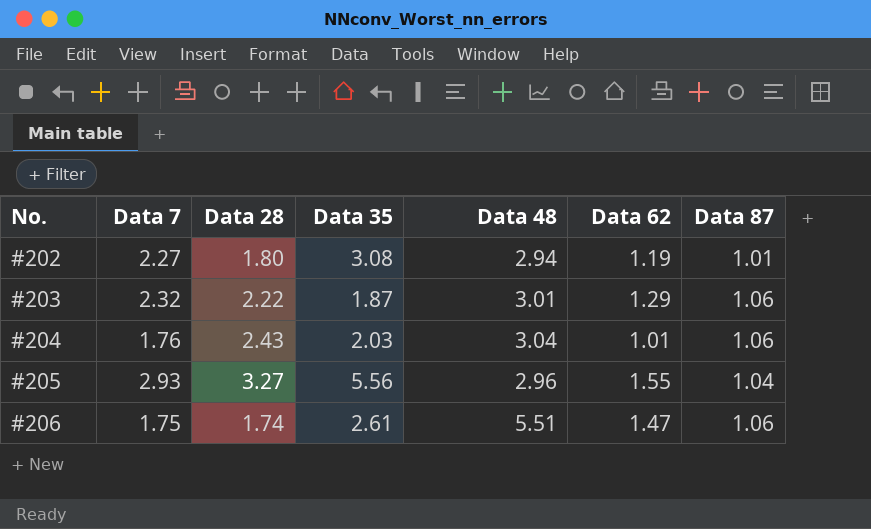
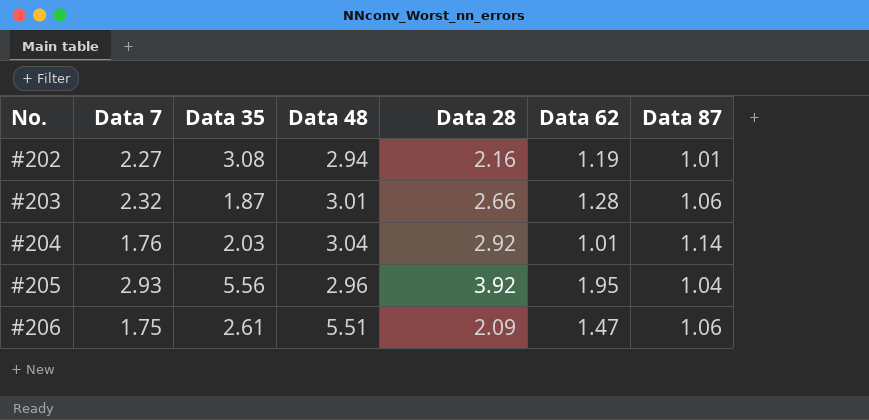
column Data 28 | position: 3 -> 5
#202 | Data 28: 1.80 -> 2.16
#203 | Data 28: 2.22 -> 2.66
#203 | Data 62: 1.29 -> 1.28
#204 | Data 28: 2.43 -> 2.92
#204 | Data 87: 1.06 -> 1.14
#205 | Data 28: 3.27 -> 3.92
#205 | Data 62: 1.55 -> 1.95
#206 | Data 28: 1.74 -> 2.09

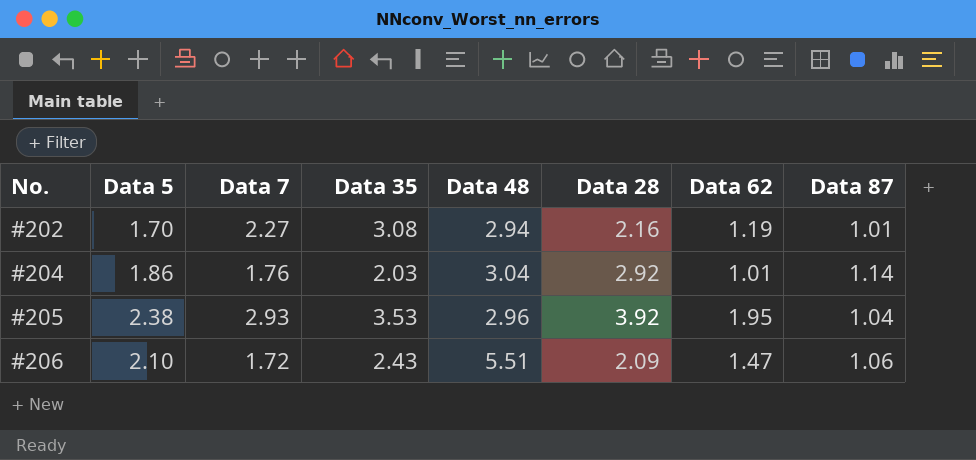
column Data 5 | position: none -> 2
row #203: 2.32 | 1.87 | 3.01 | 2.66 | 1.28 | 1.06 -> none
#205 | Data 35: 5.56 -> 3.53
#206 | Data 7: 1.75 -> 1.72
#206 | Data 35: 2.61 -> 2.43

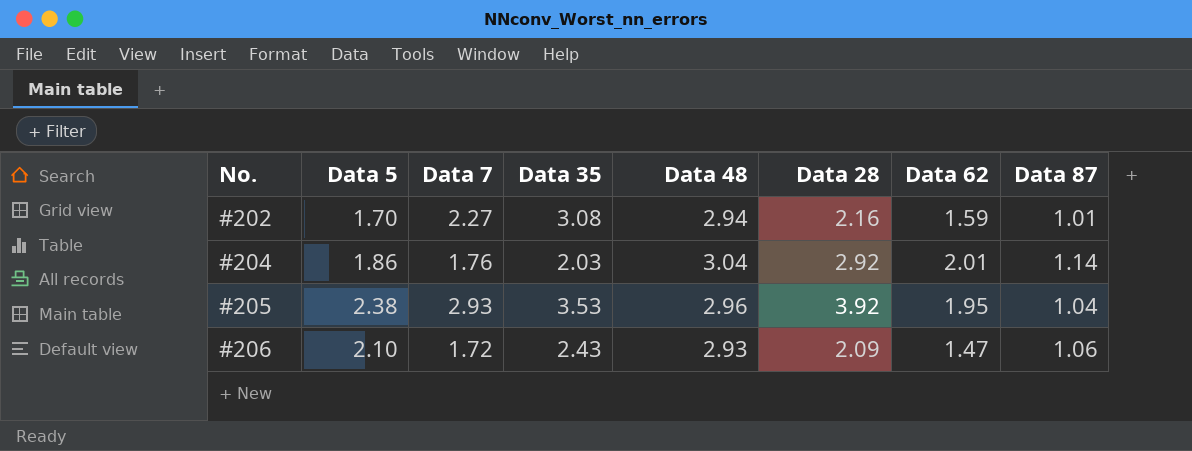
#202 | Data 62: 1.19 -> 1.59
#204 | Data 62: 1.01 -> 2.01
#206 | Data 48: 5.51 -> 2.93

